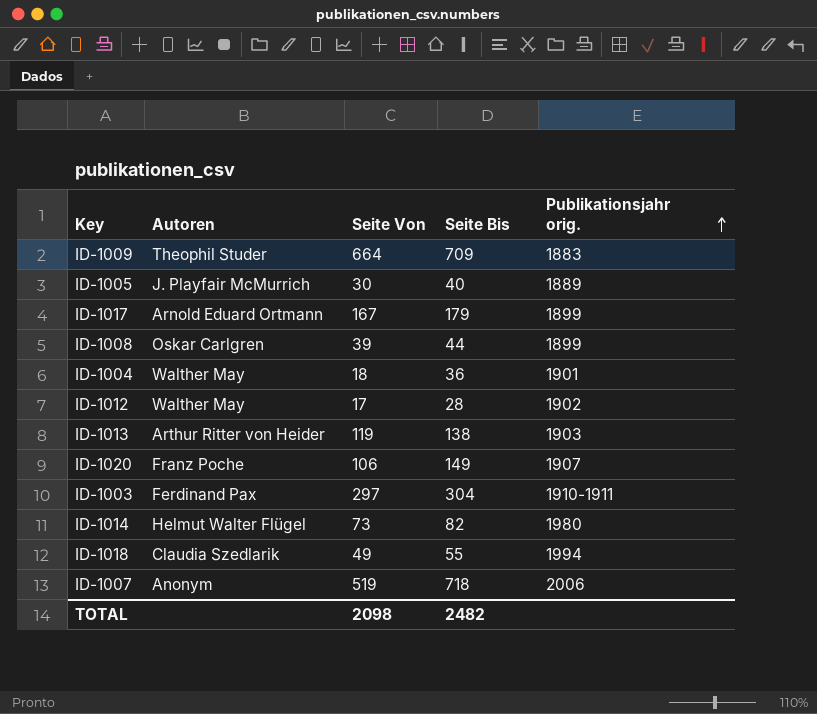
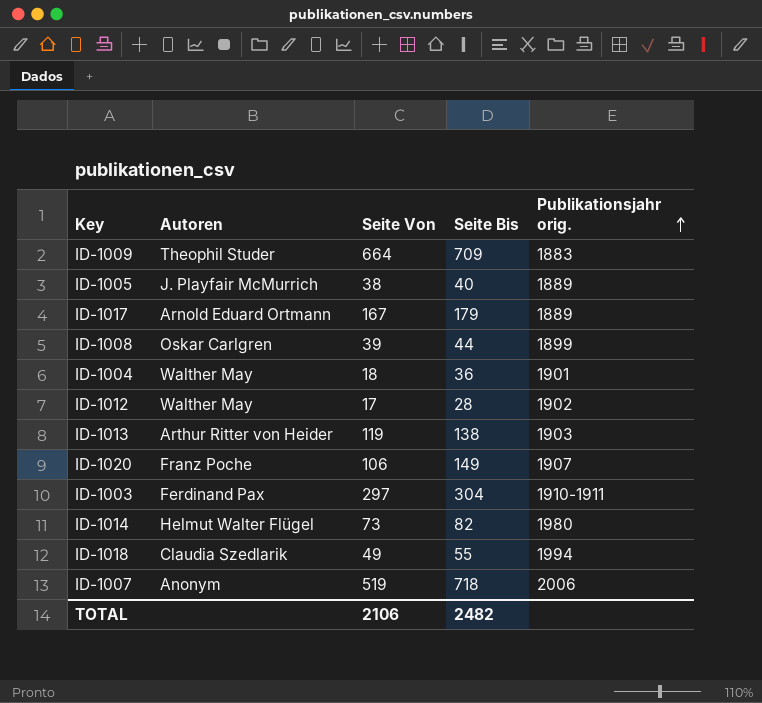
ID-1005 | Seite Von: 30 -> 38
ID-1017 | Publikationsjahr orig.: 1899 -> 1889
TOTAL | Seite Von: 2098 -> 2106

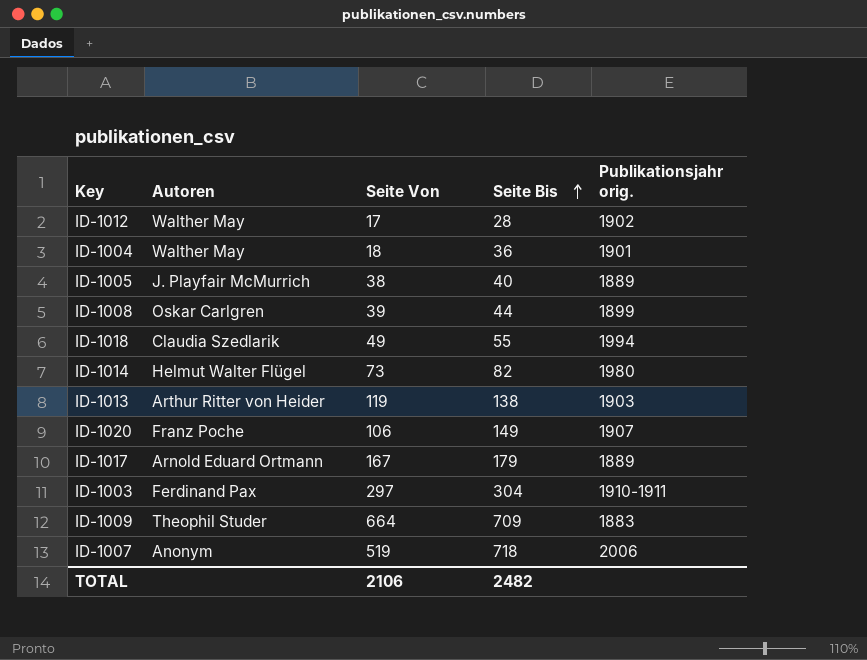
row order: Publikationsjahr orig. ascending -> Seite Bis ascending

